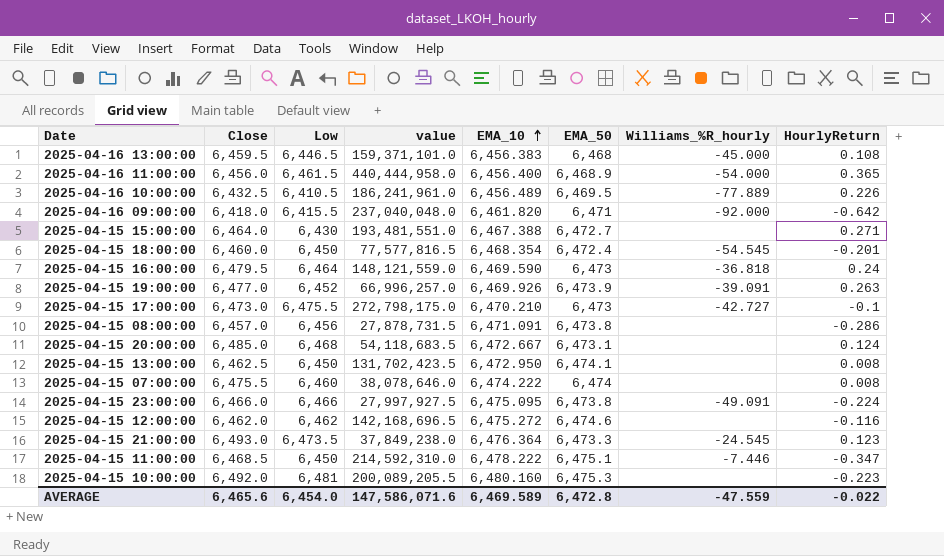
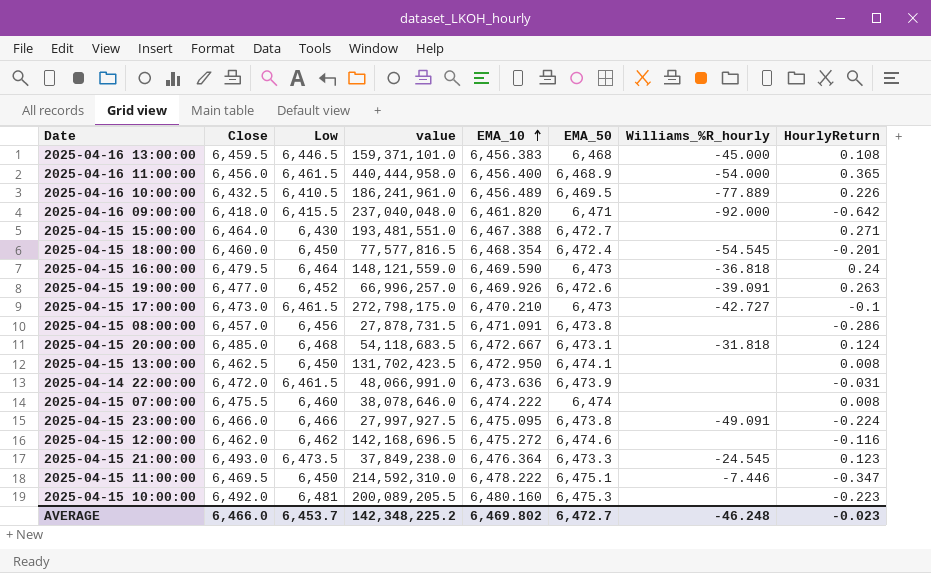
2025-04-15 19:00:00 | EMA_50: 6,473.9 -> 6,472.6
2025-04-15 17:00:00 | Low: 6,475.5 -> 6,461.5
2025-04-15 20:00:00 | Williams_%R_hourly: none -> -31.818
row 2025-04-14 22:00:00: none -> 6,472.0 | 6,461.5 | 48,066,991.0 | 6,473.636 | 6,473.9 | none | -0.031
2025-04-15 11:00:00 | Close: 6,468.5 -> 6,469.5
AVERAGE | Close: 6,465.6 -> 6,466.0
AVERAGE | Low: 6,454.0 -> 6,453.7
AVERAGE | value: 147,586,071.6 -> 142,348,225.2
AVERAGE | EMA_10: 6,469.589 -> 6,469.802
AVERAGE | EMA_50: 6,472.8 -> 6,472.7
AVERAGE | Williams_%R_hourly: -47.559 -> -46.248
AVERAGE | HourlyReturn: -0.022 -> -0.023

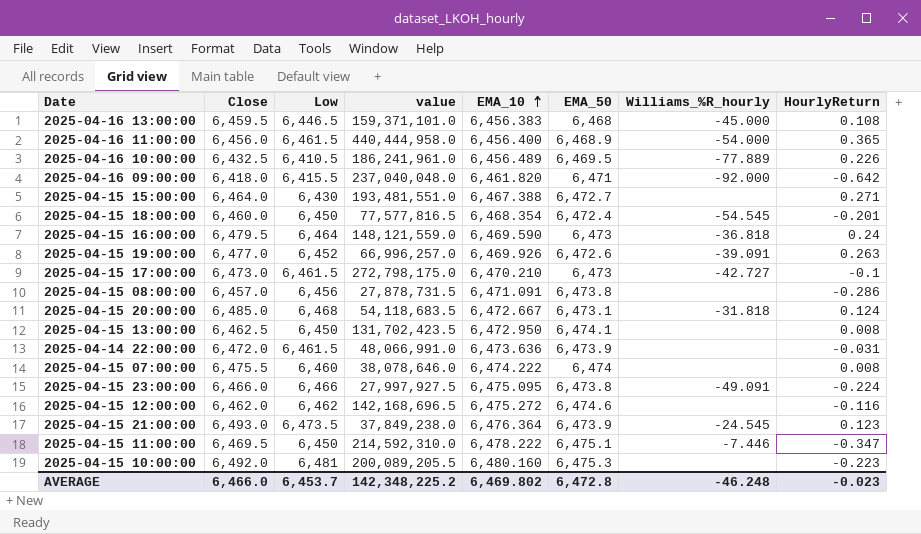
2025-04-15 21:00:00 | EMA_50: 6,473.3 -> 6,473.9
AVERAGE | EMA_50: 6,472.7 -> 6,472.8

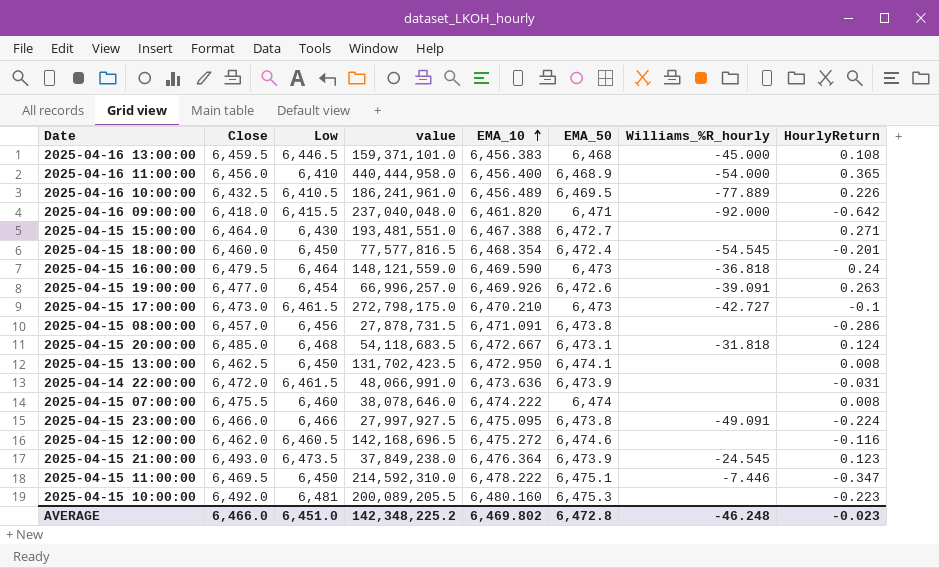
2025-04-16 11:00:00 | Low: 6,461.5 -> 6,410
2025-04-15 19:00:00 | Low: 6,452 -> 6,454
2025-04-15 12:00:00 | Low: 6,462 -> 6,460.5
AVERAGE | Low: 6,453.7 -> 6,451.0

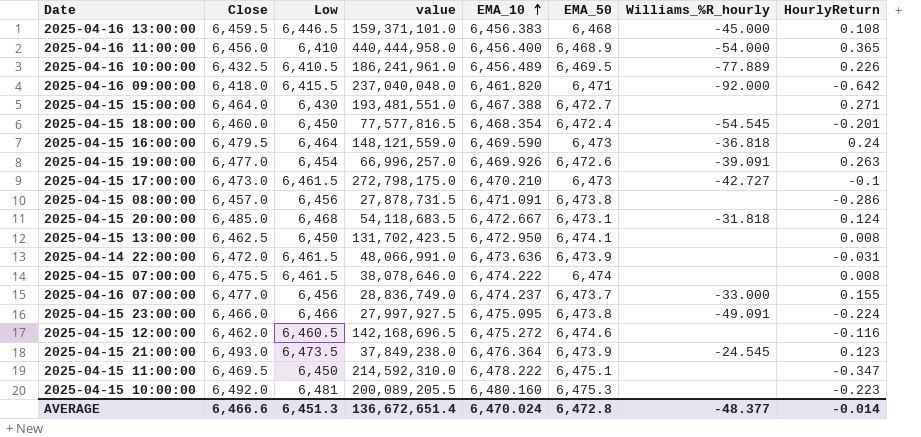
2025-04-15 07:00:00 | Low: 6,460 -> 6,461.5
row 2025-04-16 07:00:00: none -> 6,477.0 | 6,456 | 28,836,749.0 | 6,474.237 | 6,473.7 | -33.000 | 0.155
2025-04-15 11:00:00 | Williams_%R_hourly: -7.446 -> none
AVERAGE | Close: 6,466.0 -> 6,466.6
AVERAGE | Low: 6,451.0 -> 6,451.3
AVERAGE | value: 142,348,225.2 -> 136,672,651.4
AVERAGE | EMA_10: 6,469.802 -> 6,470.024
AVERAGE | Williams_%R_hourly: -46.248 -> -48.377
AVERAGE | HourlyReturn: -0.023 -> -0.014

